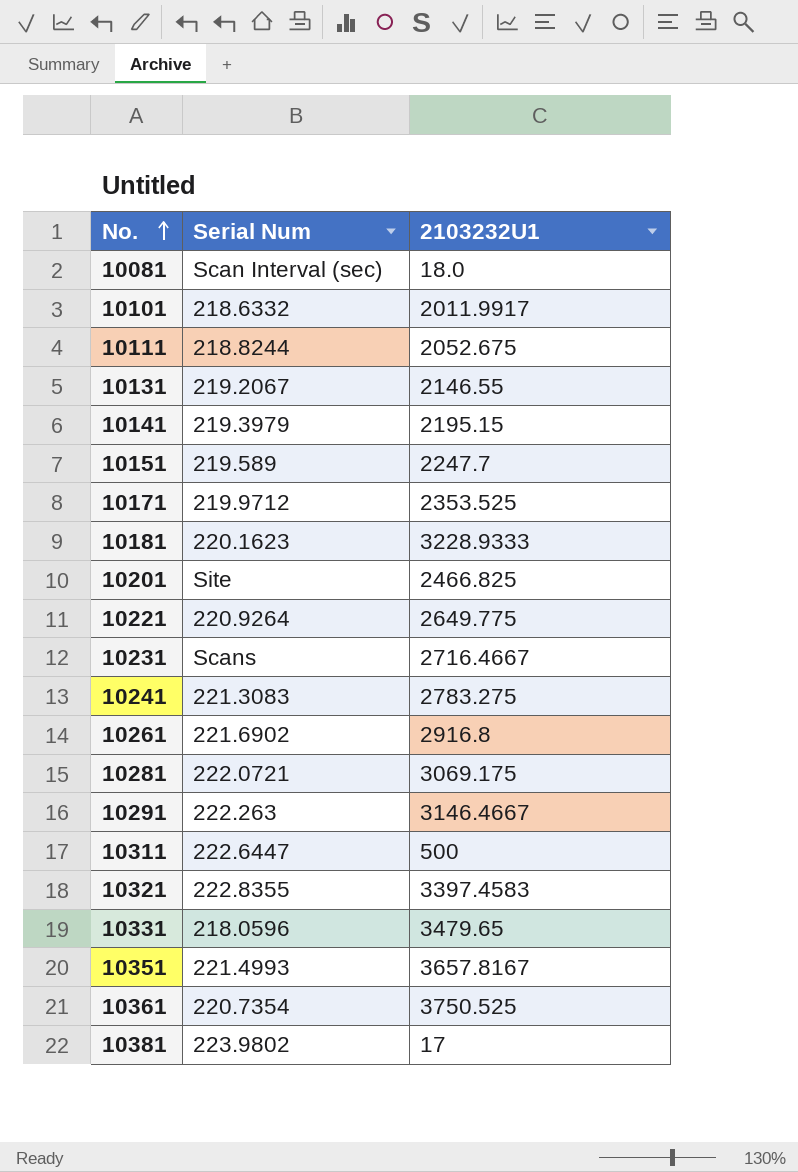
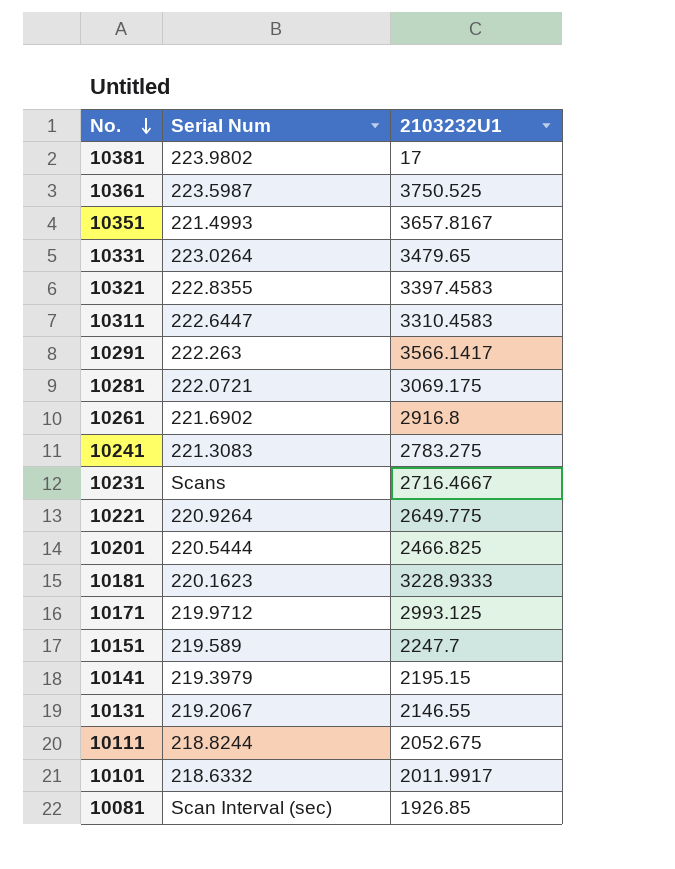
row order: No. ascending -> No. descending
10361 | Serial Num: 220.7354 -> 223.5987
10331 | Serial Num: 218.0596 -> 223.0264
10311 | 2103232U1: 500 -> 3310.4583
10291 | 2103232U1: 3146.4667 -> 3566.1417
10201 | Serial Num: Site -> 220.5444
10171 | 2103232U1: 2353.525 -> 2993.125
10081 | 2103232U1: 18.0 -> 1926.85

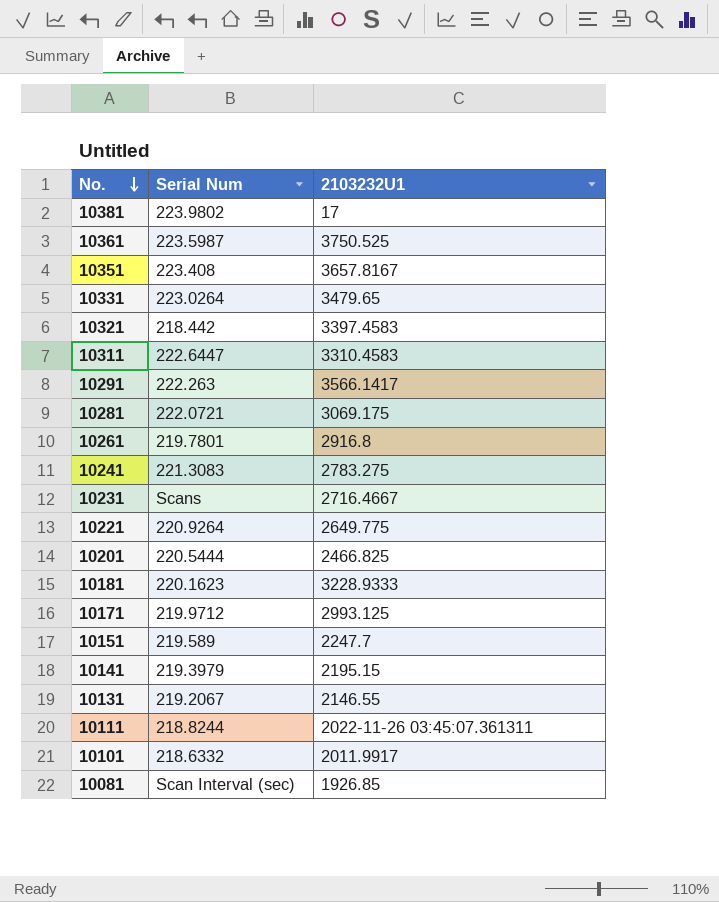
10351 | Serial Num: 221.4993 -> 223.408
10321 | Serial Num: 222.8355 -> 218.442
10261 | Serial Num: 221.6902 -> 219.7801
10111 | 2103232U1: 2052.675 -> 2022-11-26 03:45:07.361311

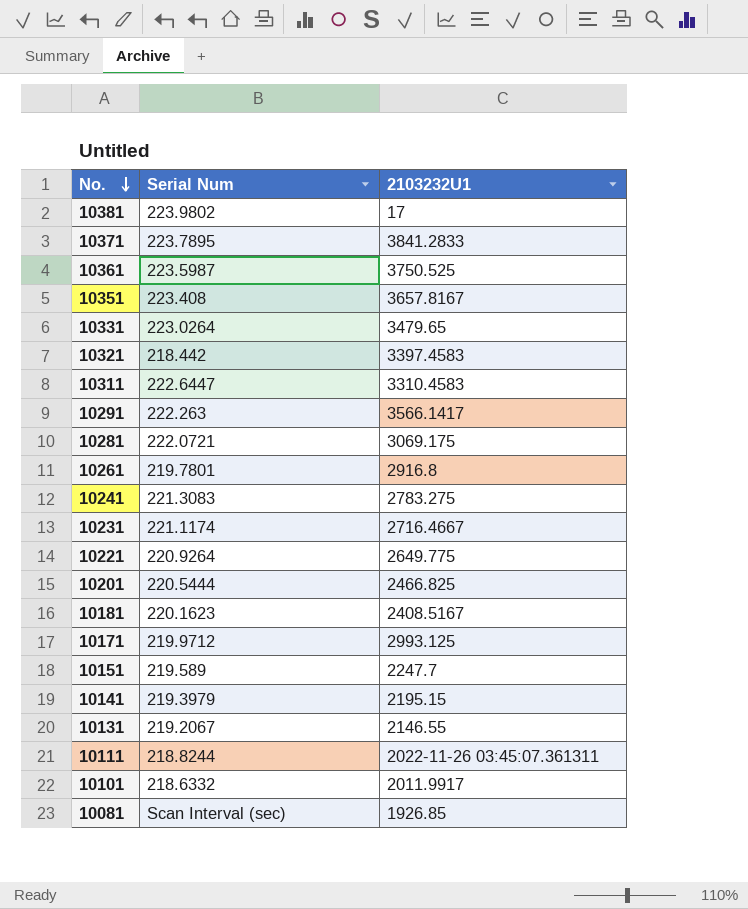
row 10371: none -> 223.7895 | 3841.2833
10231 | Serial Num: Scans -> 221.1174
10181 | 2103232U1: 3228.9333 -> 2408.5167

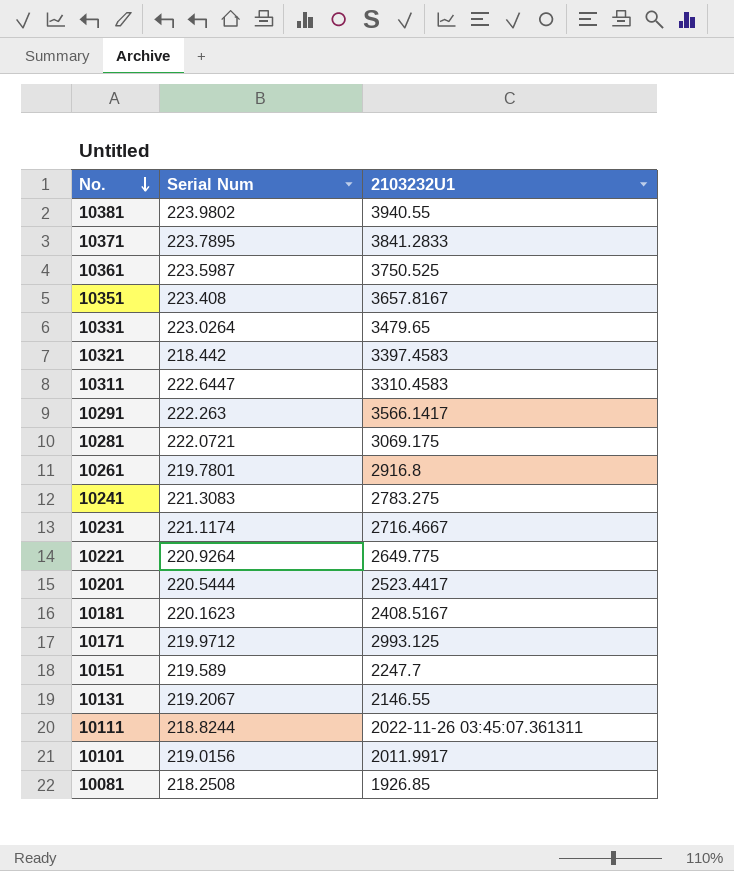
row 10141: 219.3979 | 2195.15 -> none
10381 | 2103232U1: 17 -> 3940.55
10201 | 2103232U1: 2466.825 -> 2523.4417
10101 | Serial Num: 218.6332 -> 219.0156
10081 | Serial Num: Scan Interval (sec) -> 218.2508

